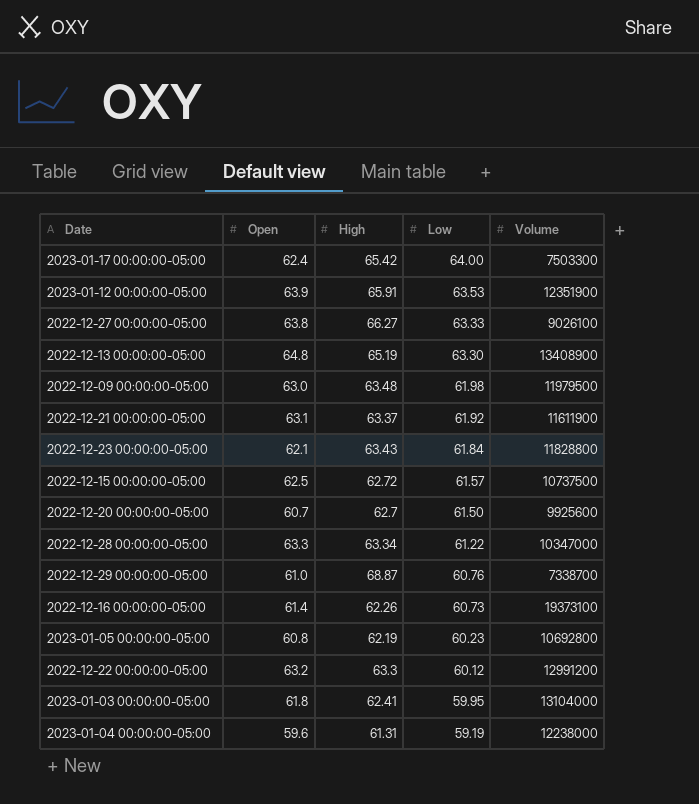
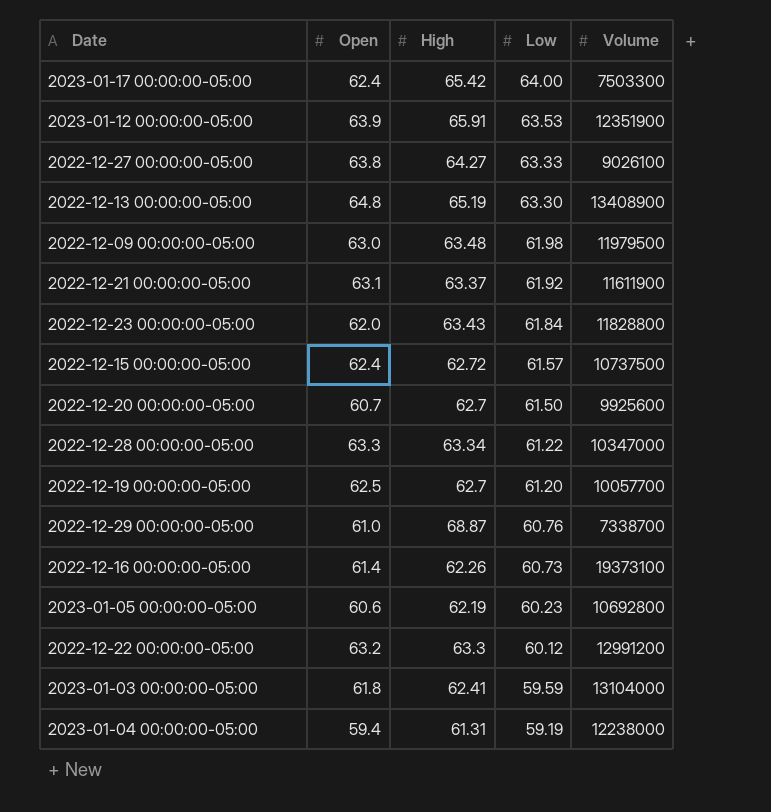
2022-12-27 00:00:00-05:00 | High: 66.27 -> 64.27
2022-12-23 00:00:00-05:00 | Open: 62.1 -> 62.0
2022-12-15 00:00:00-05:00 | Open: 62.5 -> 62.4
row 2022-12-19 00:00:00-05:00: none -> 62.5 | 62.7 | 61.20 | 10057700
2023-01-05 00:00:00-05:00 | Open: 60.8 -> 60.6
2023-01-03 00:00:00-05:00 | Low: 59.95 -> 59.59
2023-01-04 00:00:00-05:00 | Open: 59.6 -> 59.4

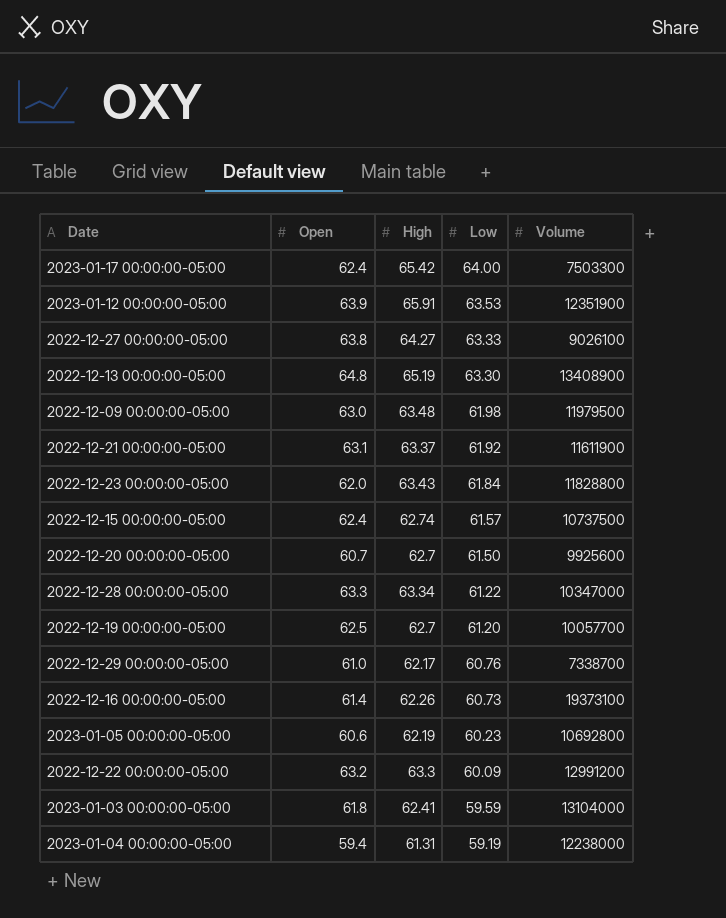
2022-12-15 00:00:00-05:00 | High: 62.72 -> 62.74
2022-12-29 00:00:00-05:00 | High: 68.87 -> 62.17
2022-12-22 00:00:00-05:00 | Low: 60.12 -> 60.09

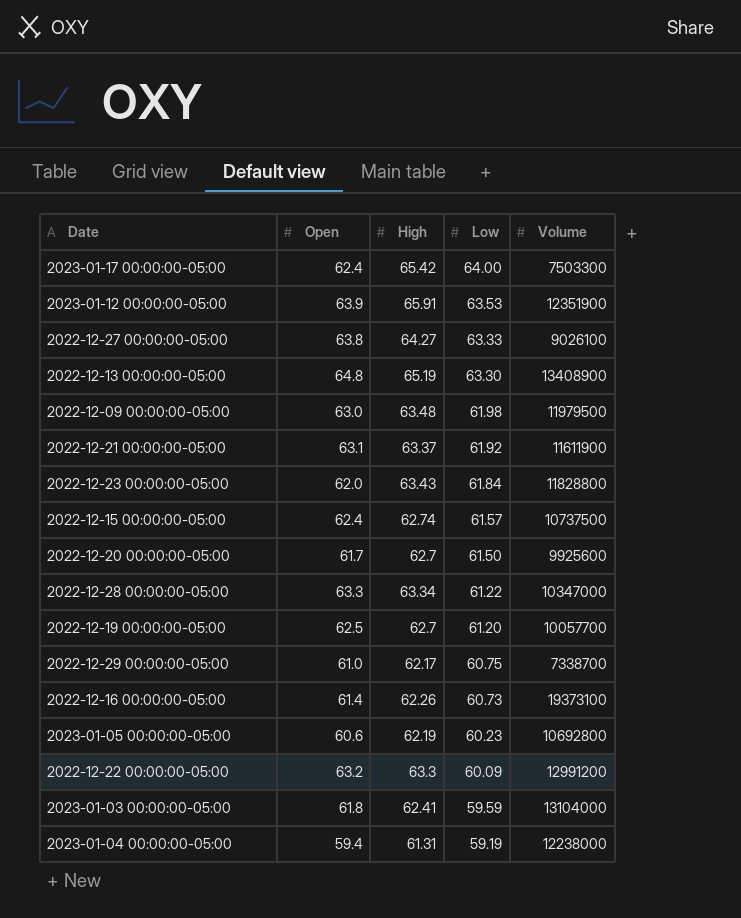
2022-12-20 00:00:00-05:00 | Open: 60.7 -> 61.7
2022-12-29 00:00:00-05:00 | Low: 60.76 -> 60.75

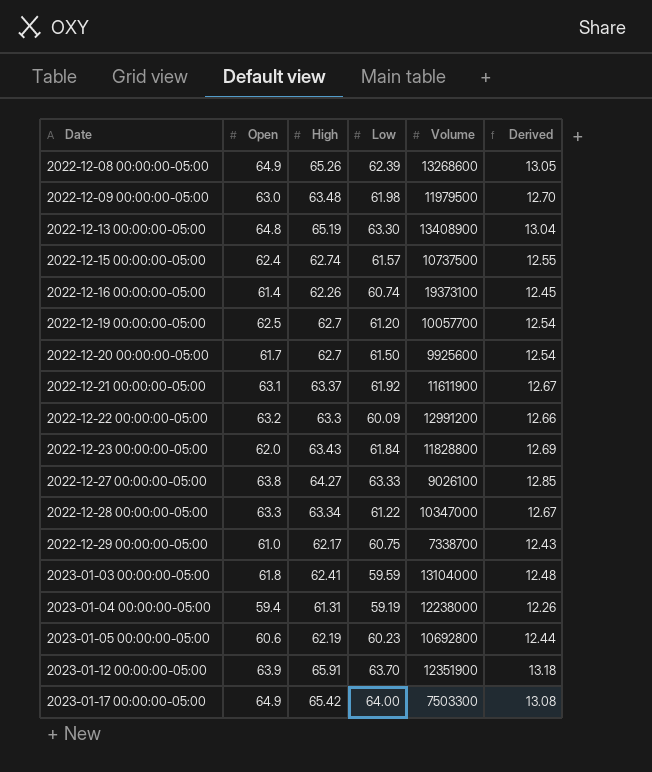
row order: Low descending -> Date ascending
column Derived | formula: none -> [High] * 0.2
row 2022-12-08 00:00:00-05:00: none -> 64.9 | 65.26 | 62.39 | 13268600 | 13.05
2022-12-16 00:00:00-05:00 | Low: 60.73 -> 60.74
2023-01-12 00:00:00-05:00 | Low: 63.53 -> 63.70
2023-01-17 00:00:00-05:00 | Open: 62.4 -> 64.9

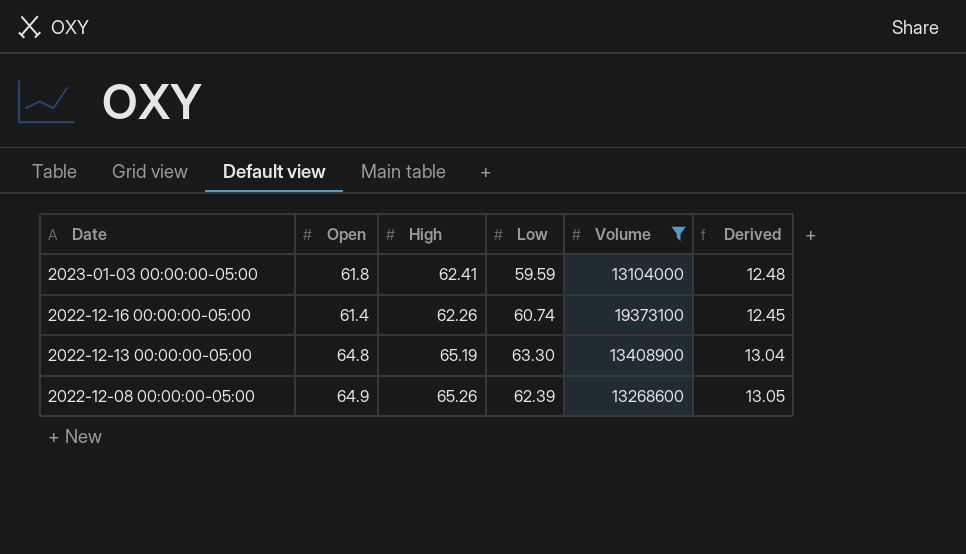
filter: none -> Volume >= 13104000
row order: Date ascending -> Date descending

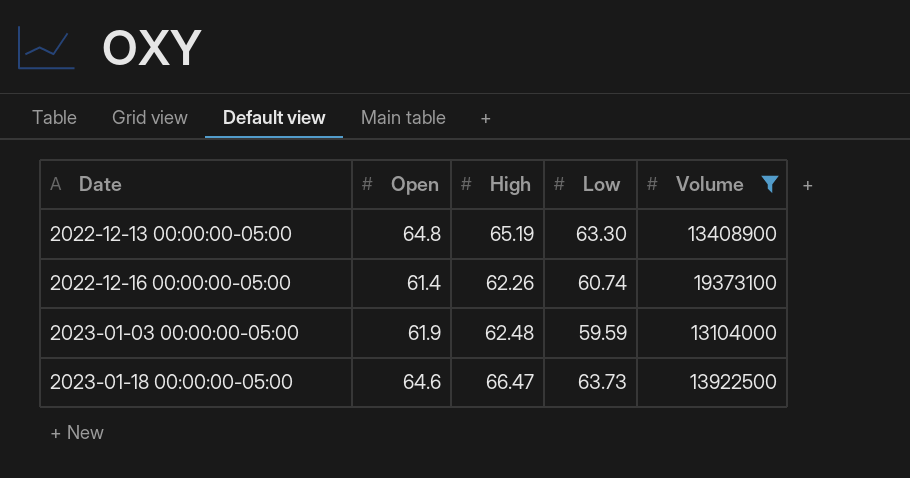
row order: Date descending -> Date ascending
column Derived | formula: [High] * 0.2 -> none
row 2022-12-08 00:00:00-05:00: 64.9 | 65.26 | 62.39 | 13268600 | 13.05 -> none
2023-01-03 00:00:00-05:00 | Open: 61.8 -> 61.9
2023-01-03 00:00:00-05:00 | High: 62.41 -> 62.48
row 2023-01-18 00:00:00-05:00: none -> 64.6 | 66.47 | 63.73 | 13922500

